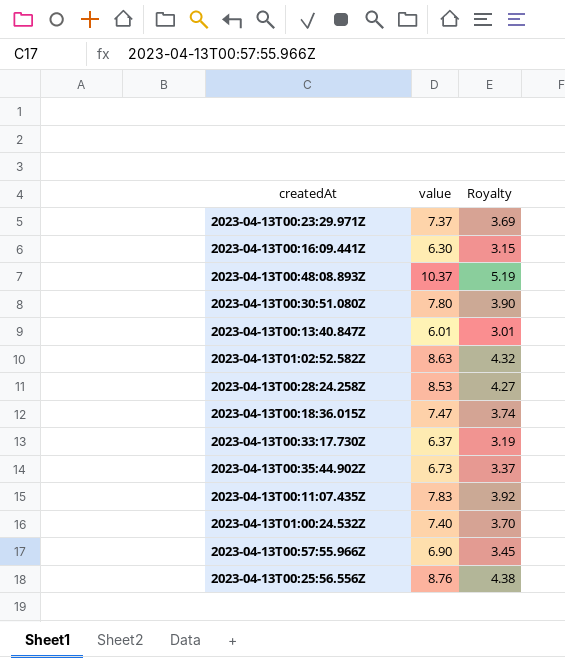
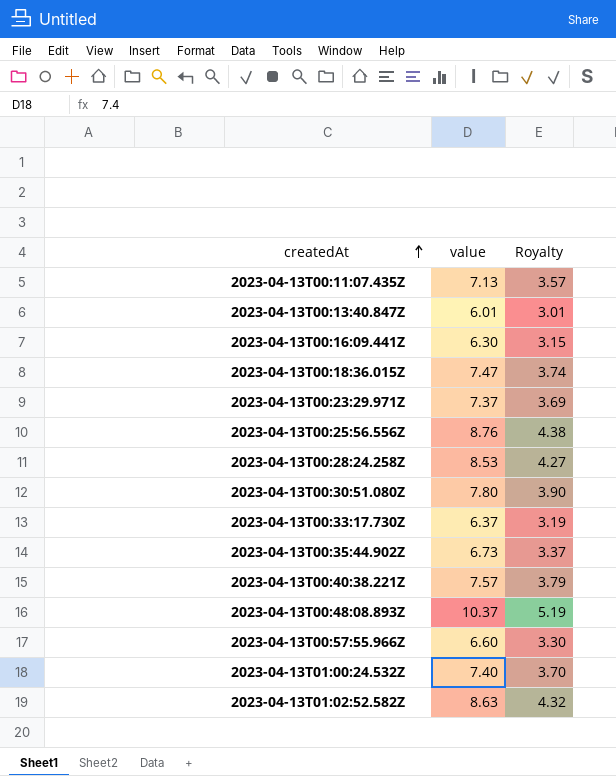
row order: none -> createdAt ascending
2023-04-13T00:11:07.435Z | value: 7.83 -> 7.13
2023-04-13T00:11:07.435Z | Royalty: 3.92 -> 3.57
row 2023-04-13T00:40:38.221Z: none -> 7.57 | 3.79
2023-04-13T00:57:55.966Z | value: 6.90 -> 6.60
2023-04-13T00:57:55.966Z | Royalty: 3.45 -> 3.30

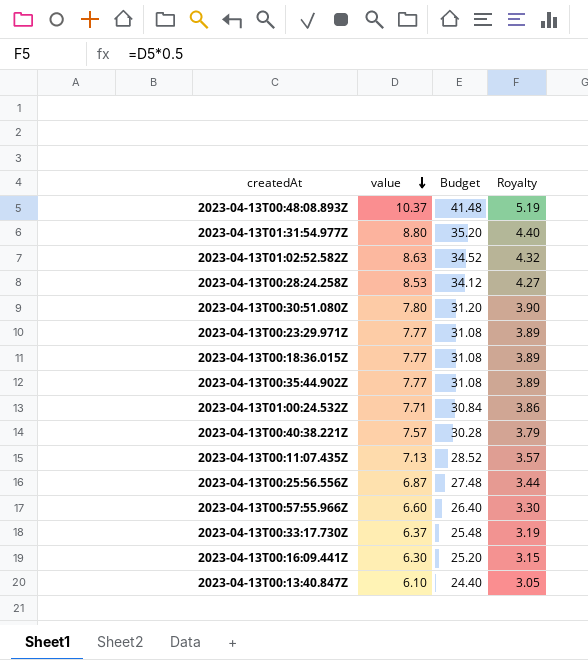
row order: createdAt ascending -> value descending
column Budget | formula: none -> [value] * 4
row 2023-04-13T01:31:54.977Z: none -> 8.80 | 35.20 | 4.40
2023-04-13T00:23:29.971Z | value: 7.37 -> 7.77
2023-04-13T00:23:29.971Z | Royalty: 3.69 -> 3.89
2023-04-13T00:18:36.015Z | value: 7.47 -> 7.77
2023-04-13T00:18:36.015Z | Royalty: 3.74 -> 3.89
2023-04-13T00:35:44.902Z | value: 6.73 -> 7.77
2023-04-13T00:35:44.902Z | Royalty: 3.37 -> 3.89
2023-04-13T01:00:24.532Z | value: 7.40 -> 7.71
2023-04-13T01:00:24.532Z | Royalty: 3.70 -> 3.86
2023-04-13T00:25:56.556Z | value: 8.76 -> 6.87
2023-04-13T00:25:56.556Z | Royalty: 4.38 -> 3.44
2023-04-13T00:13:40.847Z | value: 6.01 -> 6.10
2023-04-13T00:13:40.847Z | Royalty: 3.01 -> 3.05

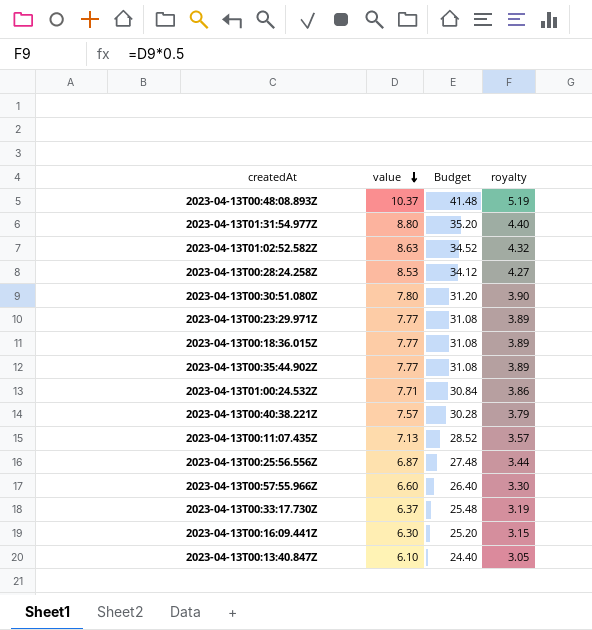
column name: Royalty -> royalty

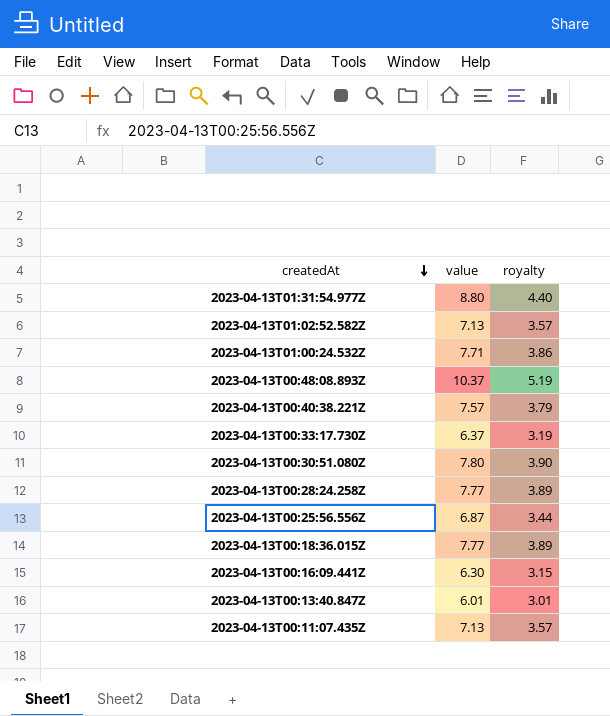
row order: value descending -> createdAt descending
column Budget | formula: [value] * 4 -> none
row 2023-04-13T00:23:29.971Z: 7.77 | 31.08 | 3.89 -> none
row 2023-04-13T00:35:44.902Z: 7.77 | 31.08 | 3.89 -> none
row 2023-04-13T00:57:55.966Z: 6.60 | 26.40 | 3.30 -> none
2023-04-13T01:02:52.582Z | value: 8.63 -> 7.13
2023-04-13T01:02:52.582Z | royalty: 4.32 -> 3.57
2023-04-13T00:28:24.258Z | value: 8.53 -> 7.77
2023-04-13T00:28:24.258Z | royalty: 4.27 -> 3.89
2023-04-13T00:13:40.847Z | value: 6.10 -> 6.01
2023-04-13T00:13:40.847Z | royalty: 3.05 -> 3.01

